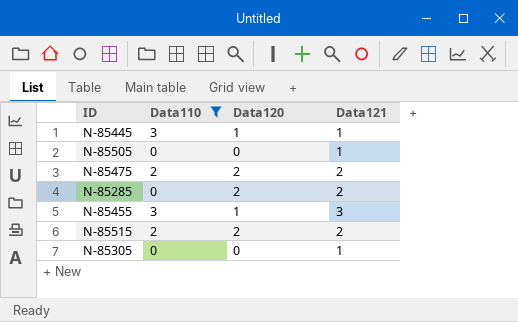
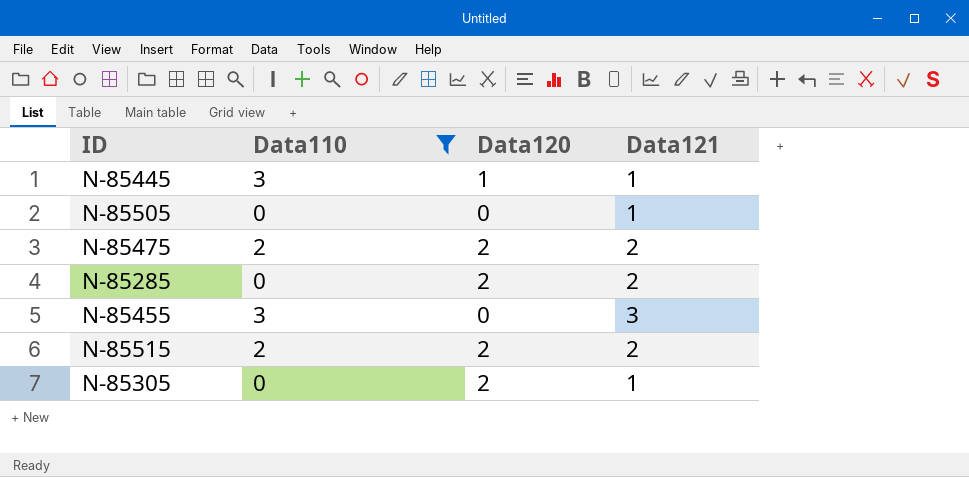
N-85455 | Data120: 1 -> 0
N-85305 | Data120: 0 -> 2

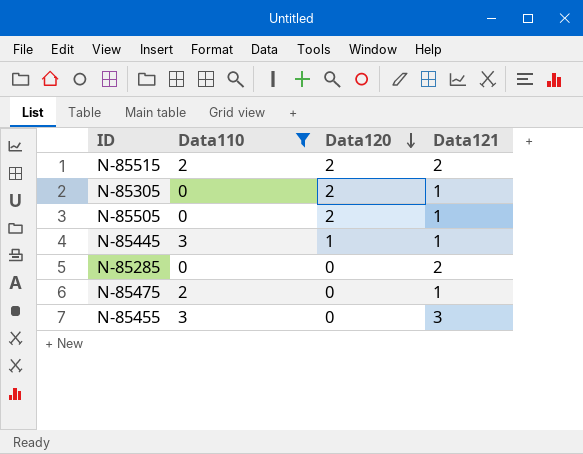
row order: none -> Data120 descending
N-85505 | Data120: 0 -> 2
N-85285 | Data120: 2 -> 0
N-85475 | Data120: 2 -> 0
N-85475 | Data121: 2 -> 1

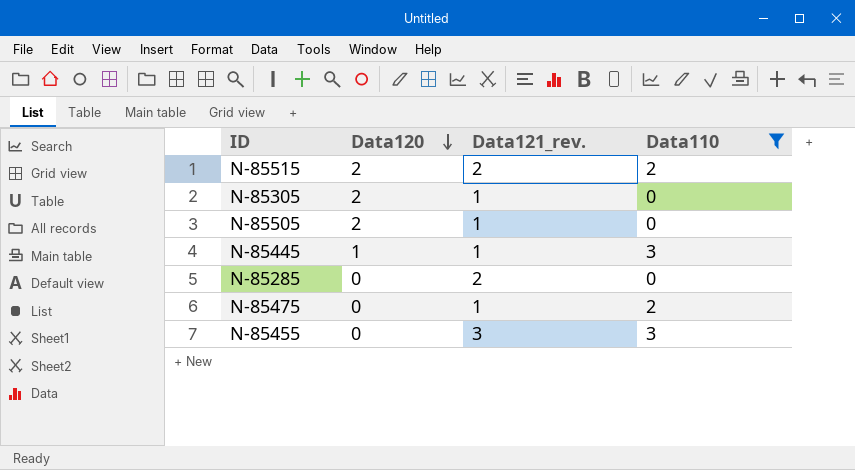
column name: Data121 -> Data121_rev.
column Data110 | position: 2 -> 4

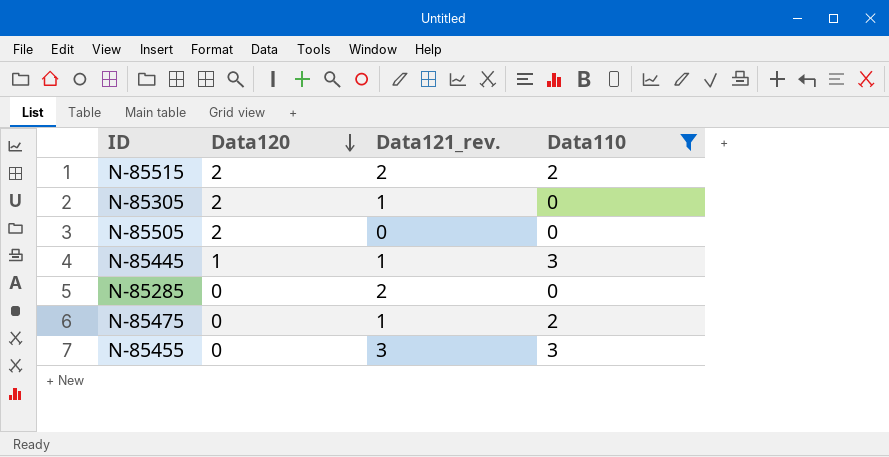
N-85505 | Data121_rev.: 1 -> 0

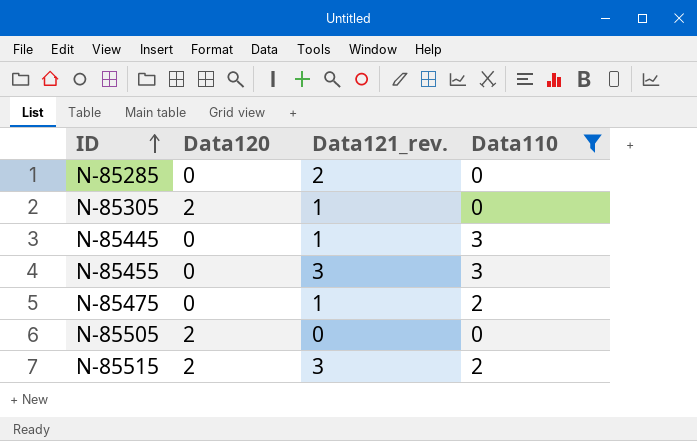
row order: Data120 descending -> ID ascending
N-85445 | Data120: 1 -> 0
N-85515 | Data121_rev.: 2 -> 3

